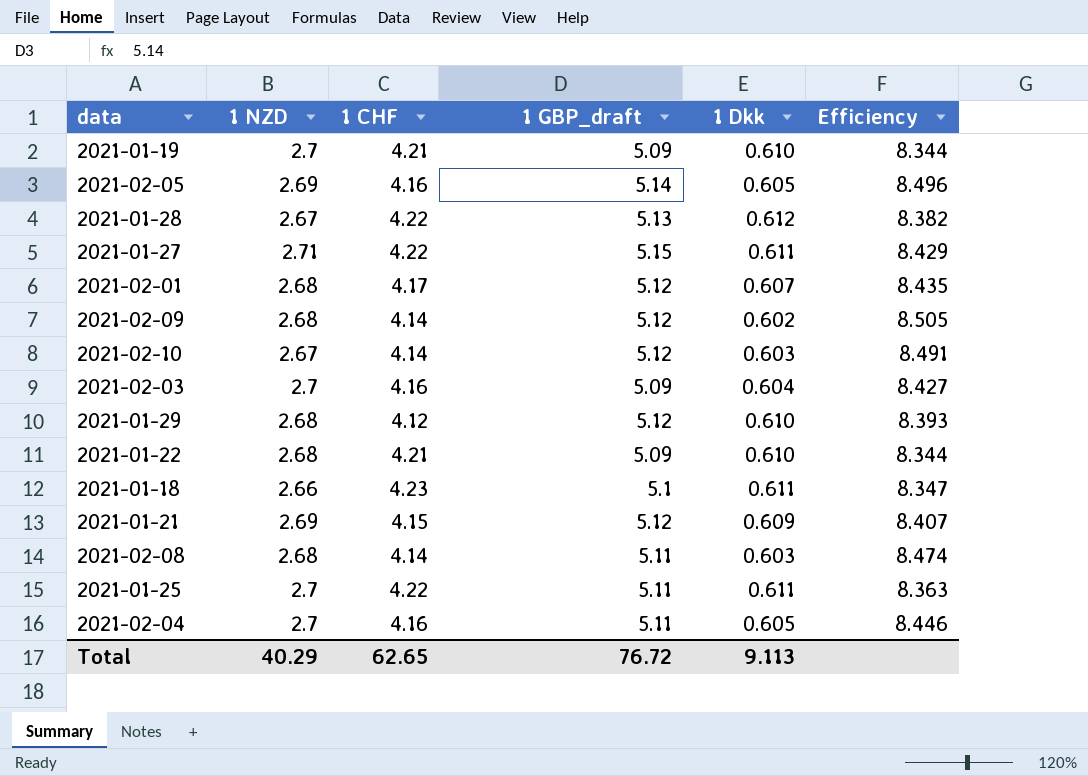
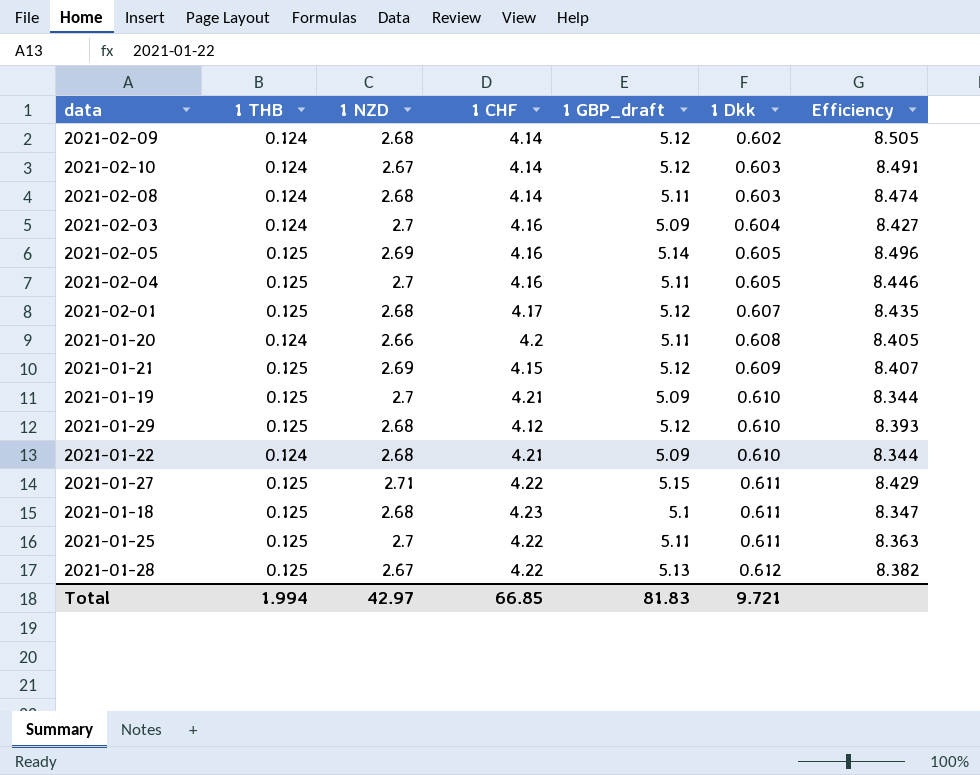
row order: none -> 1 Dkk ascending
column 1 THB | position: none -> 2
row 2021-01-20: none -> 0.124 | 2.66 | 4.2 | 5.11 | 0.608 | 8.405
2021-01-18 | 1 NZD: 2.66 -> 2.68
Total | 1 NZD: 40.29 -> 42.97
Total | 1 CHF: 62.65 -> 66.85
Total | 1 GBP_draft: 76.72 -> 81.83
Total | 1 Dkk: 9.113 -> 9.721

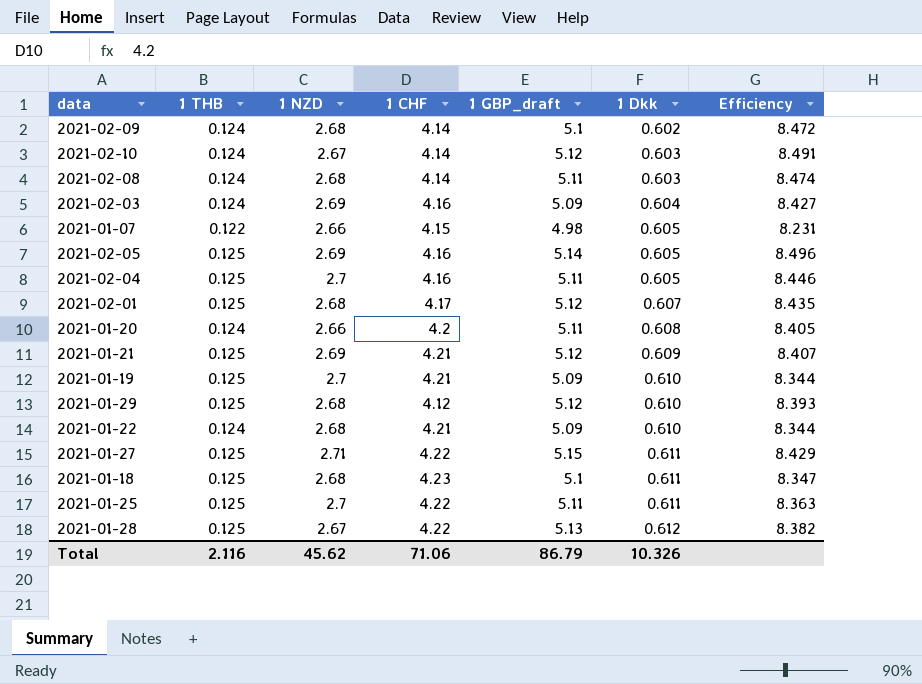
2021-02-09 | 1 GBP_draft: 5.12 -> 5.1
2021-02-09 | Efficiency: 8.505 -> 8.472
2021-02-03 | 1 NZD: 2.7 -> 2.69
row 2021-01-07: none -> 0.122 | 2.66 | 4.15 | 4.98 | 0.605 | 8.231
2021-01-21 | 1 CHF: 4.15 -> 4.21
Total | 1 THB: 1.994 -> 2.116
Total | 1 NZD: 42.97 -> 45.62
Total | 1 CHF: 66.85 -> 71.06
Total | 1 GBP_draft: 81.83 -> 86.79
Total | 1 Dkk: 9.721 -> 10.326

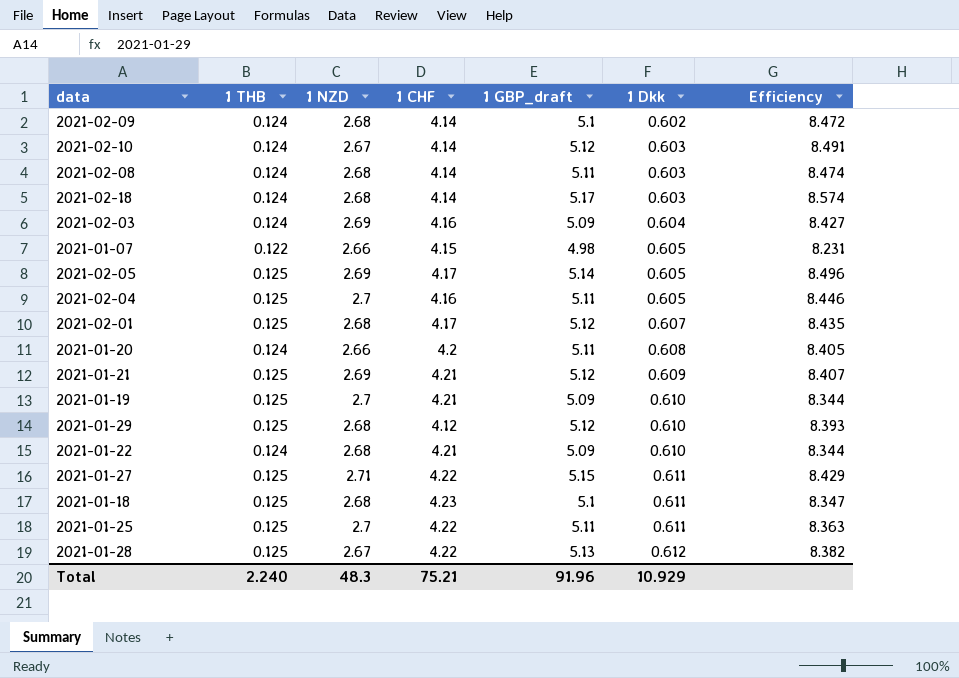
row 2021-02-18: none -> 0.124 | 2.68 | 4.14 | 5.17 | 0.603 | 8.574
2021-02-05 | 1 CHF: 4.16 -> 4.17
Total | 1 THB: 2.116 -> 2.240
Total | 1 NZD: 45.62 -> 48.3
Total | 1 CHF: 71.06 -> 75.21
Total | 1 GBP_draft: 86.79 -> 91.96
Total | 1 Dkk: 10.326 -> 10.929

